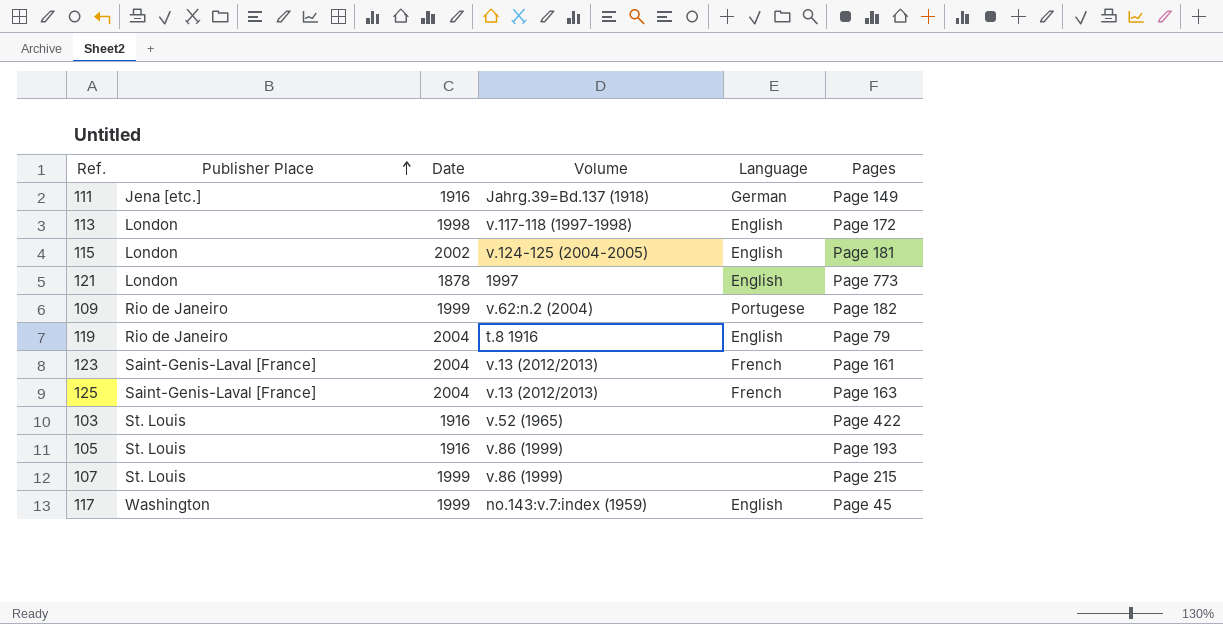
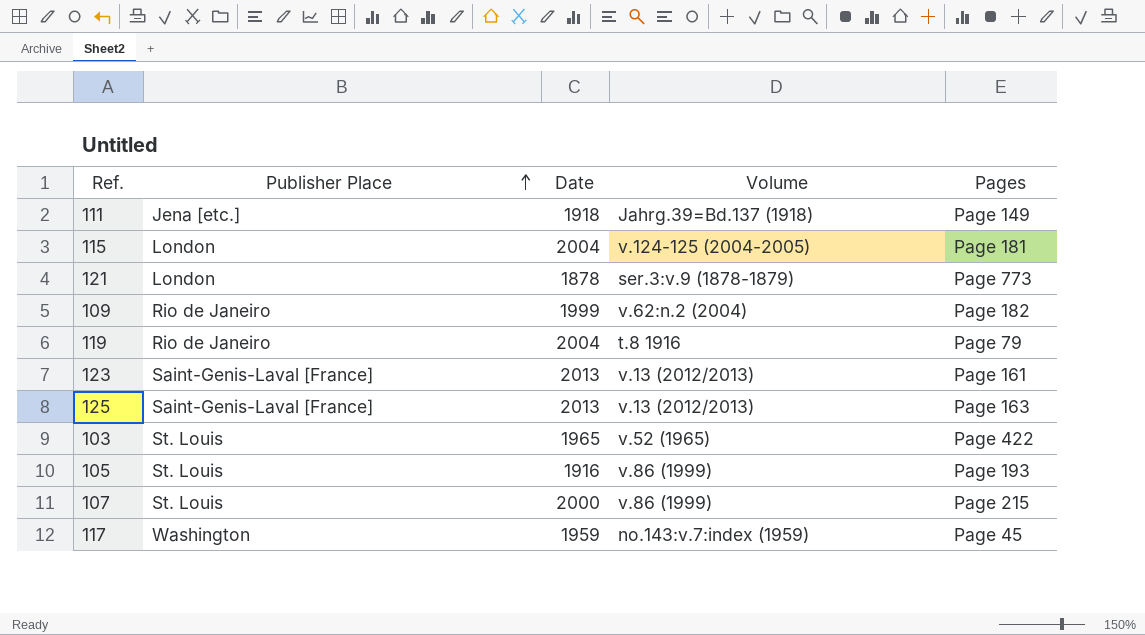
column Language | position: 5 -> none
row 113: London | 1998 | v.117-118 (1997-1998) | English | Page 172 -> none
111 | Date: 1916 -> 1918
115 | Date: 2002 -> 2004
121 | Volume: 1997 -> ser.3:v.9 (1878-1879)
123 | Date: 2004 -> 2013
125 | Date: 2004 -> 2013
103 | Date: 1916 -> 1965
107 | Date: 1999 -> 2000
117 | Date: 1999 -> 1959

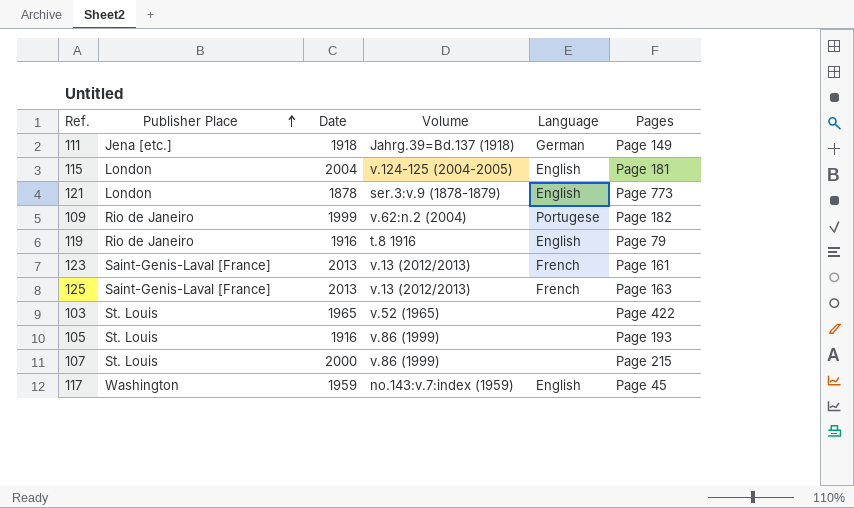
column Language | position: none -> 5
119 | Date: 2004 -> 1916

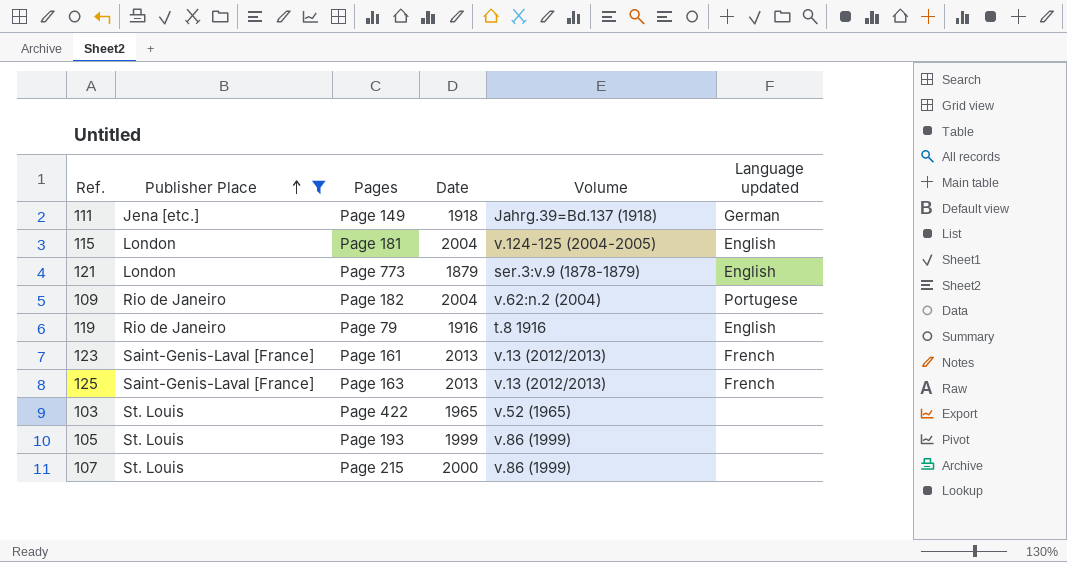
filter: none -> Publisher Place != Washington
column Pages | position: 6 -> 3
column name: Language -> Language updated
121 | Date: 1878 -> 1879
109 | Date: 1999 -> 2004
105 | Date: 1916 -> 1999

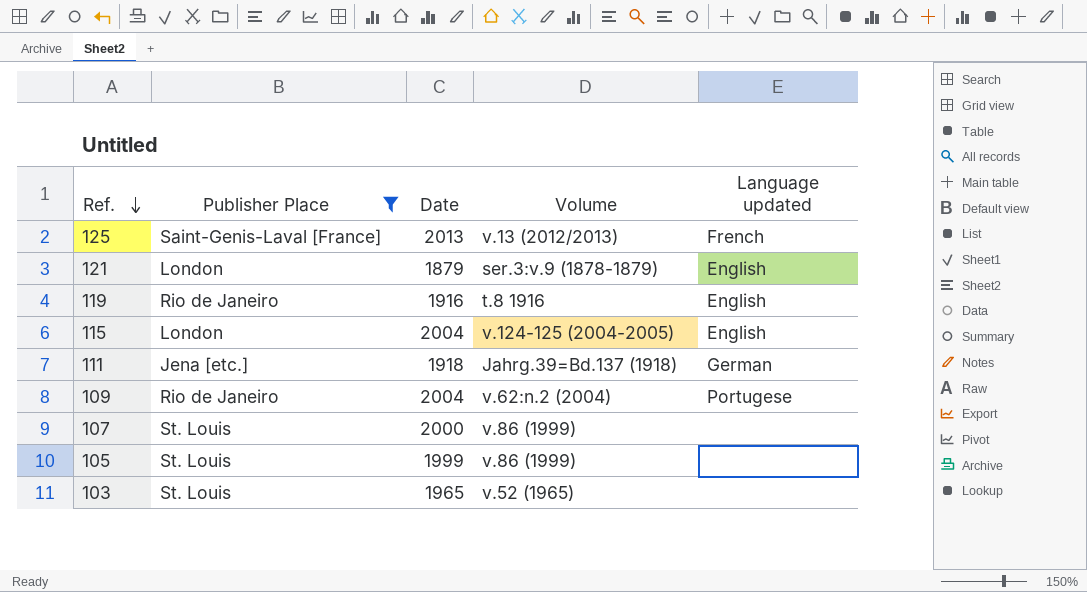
row order: Publisher Place ascending -> Ref. descending
column Pages | position: 3 -> none
row 123: Saint-Genis-Laval [France] | Page 161 | 2013 | v.13 (2012/2013) | French -> none

